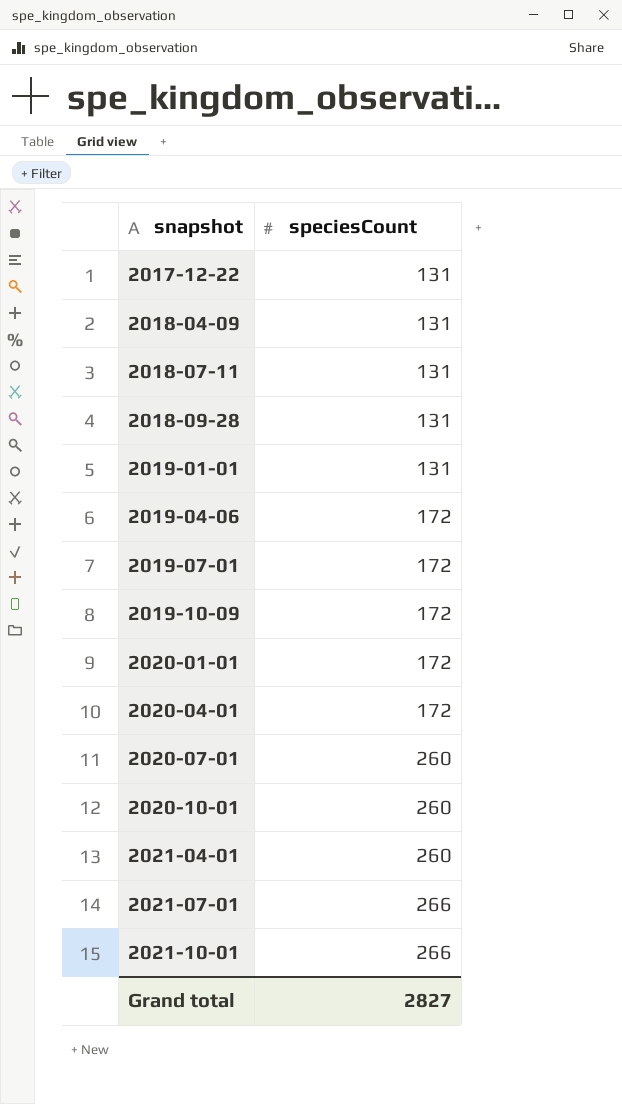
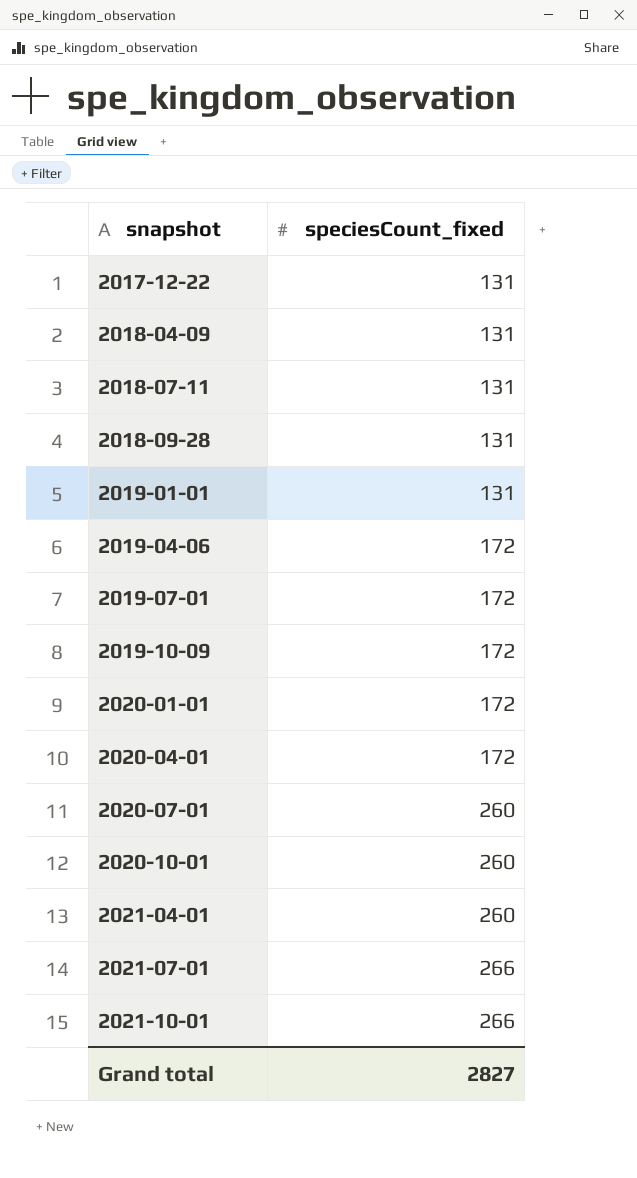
column name: speciesCount -> speciesCount_fixed

